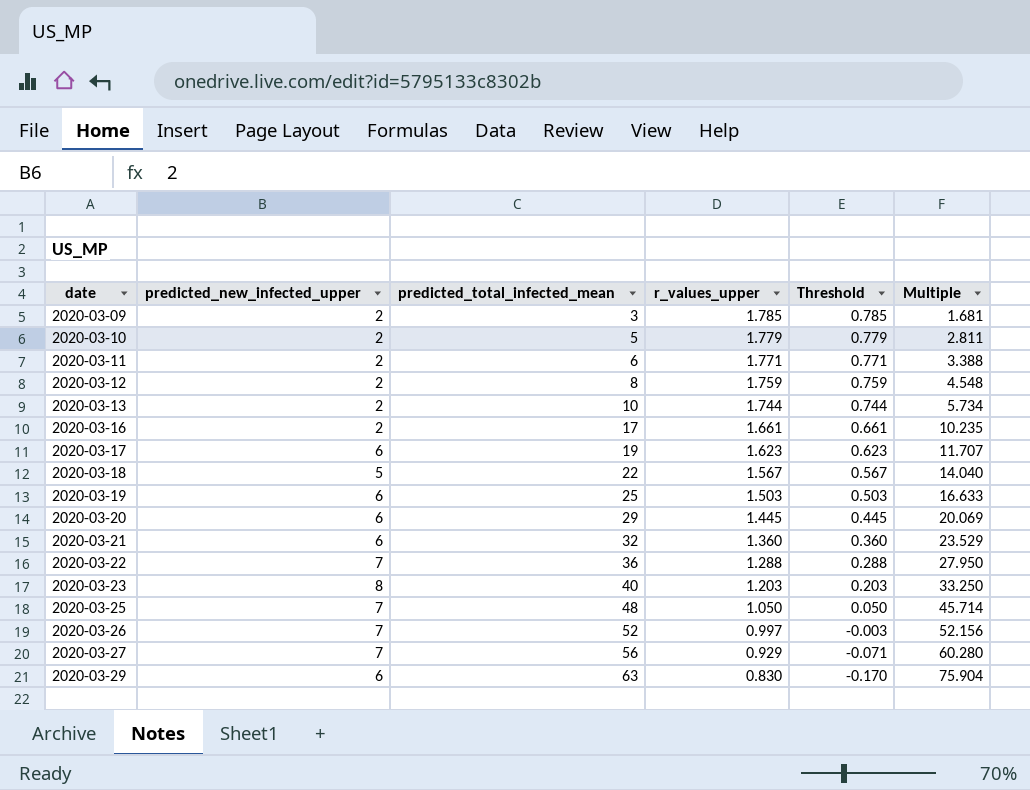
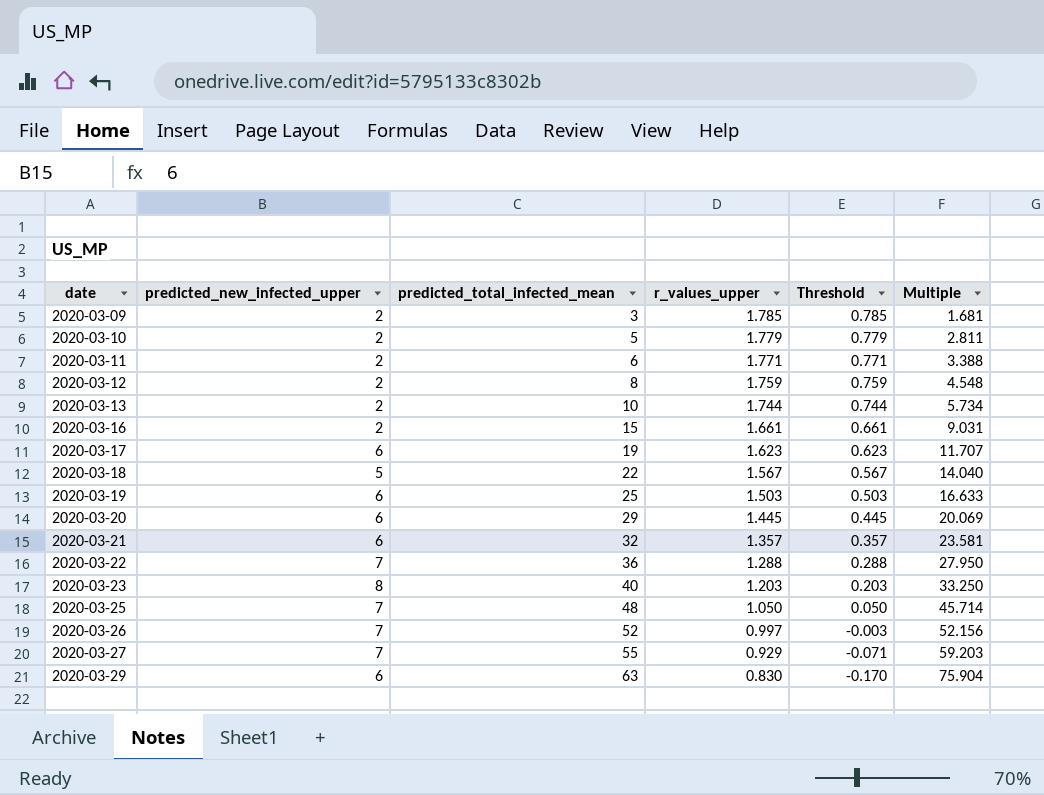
2020-03-16 | predicted_total_infected_mean: 17 -> 15
2020-03-16 | Multiple: 10.235 -> 9.031
2020-03-21 | r_values_upper: 1.360 -> 1.357
2020-03-21 | Threshold: 0.360 -> 0.357
2020-03-21 | Multiple: 23.529 -> 23.581
2020-03-27 | predicted_total_infected_mean: 56 -> 55
2020-03-27 | Multiple: 60.280 -> 59.203

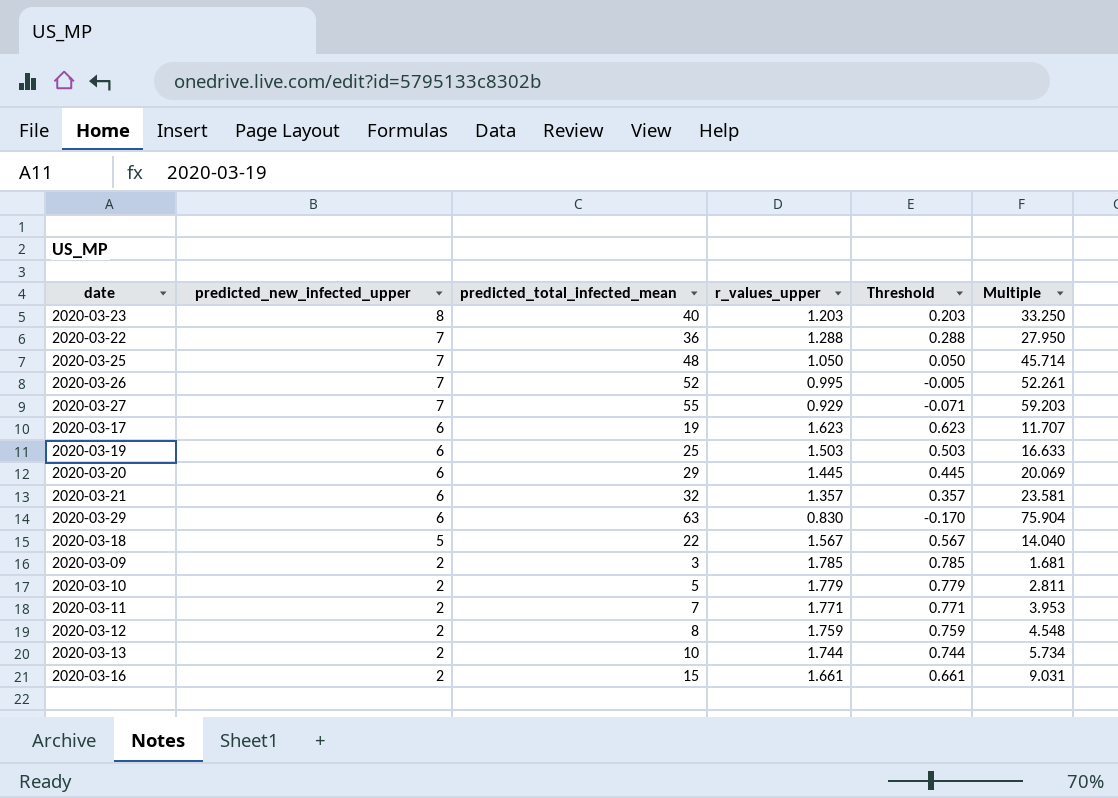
row order: date ascending -> predicted_new_infected_upper descending
2020-03-26 | r_values_upper: 0.997 -> 0.995
2020-03-26 | Threshold: -0.003 -> -0.005
2020-03-26 | Multiple: 52.156 -> 52.261
2020-03-11 | predicted_total_infected_mean: 6 -> 7
2020-03-11 | Multiple: 3.388 -> 3.953

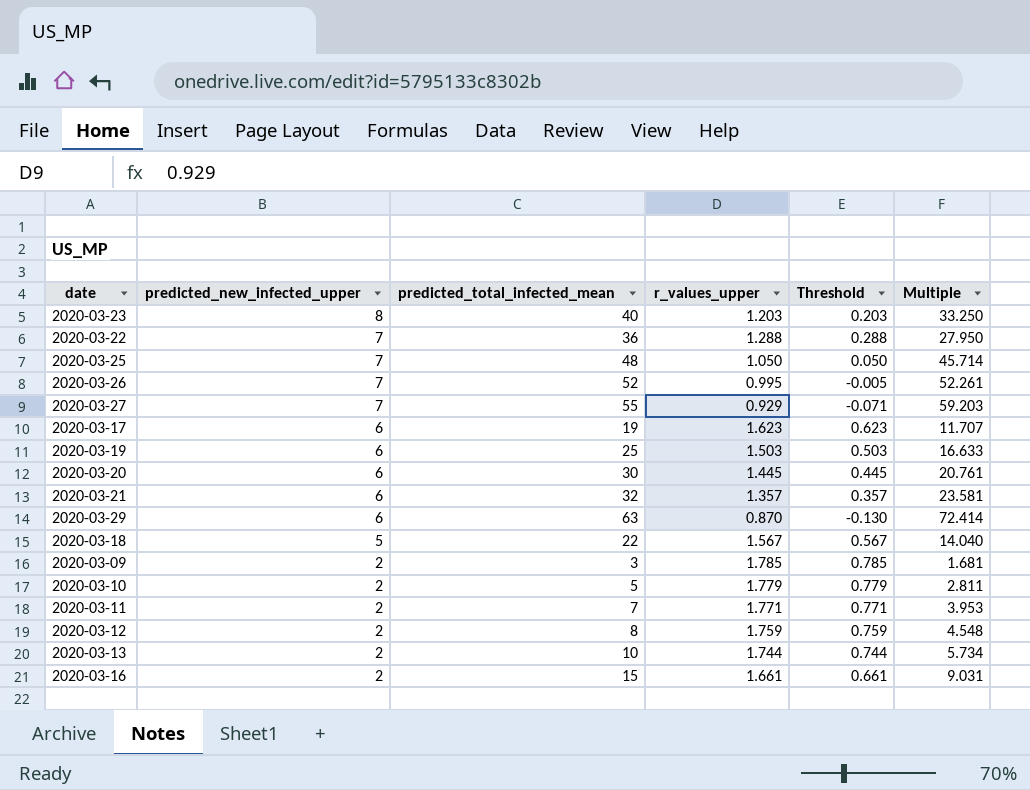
2020-03-20 | predicted_total_infected_mean: 29 -> 30
2020-03-20 | Multiple: 20.069 -> 20.761
2020-03-29 | r_values_upper: 0.830 -> 0.870
2020-03-29 | Threshold: -0.170 -> -0.130
2020-03-29 | Multiple: 75.904 -> 72.414

